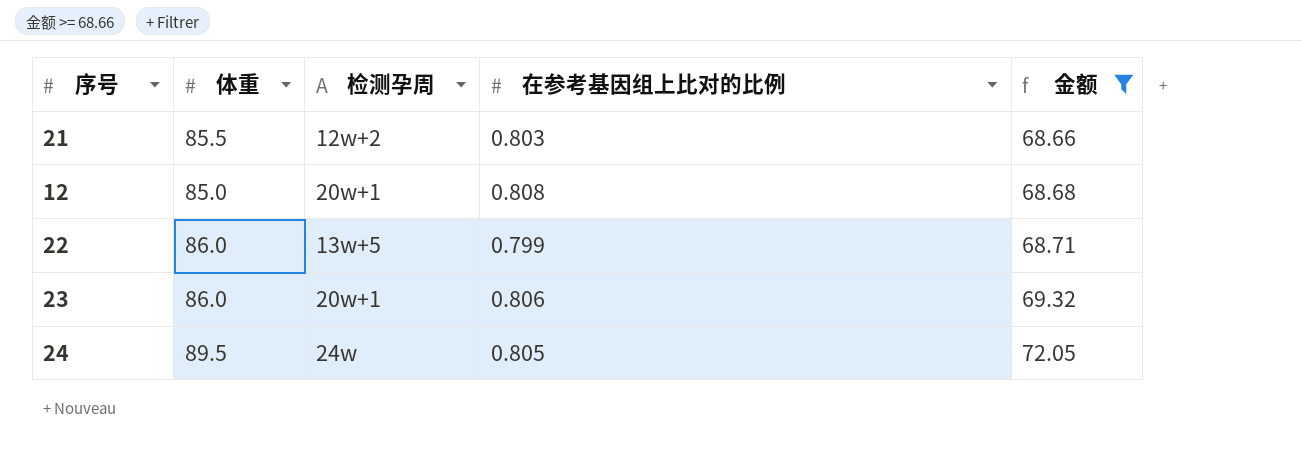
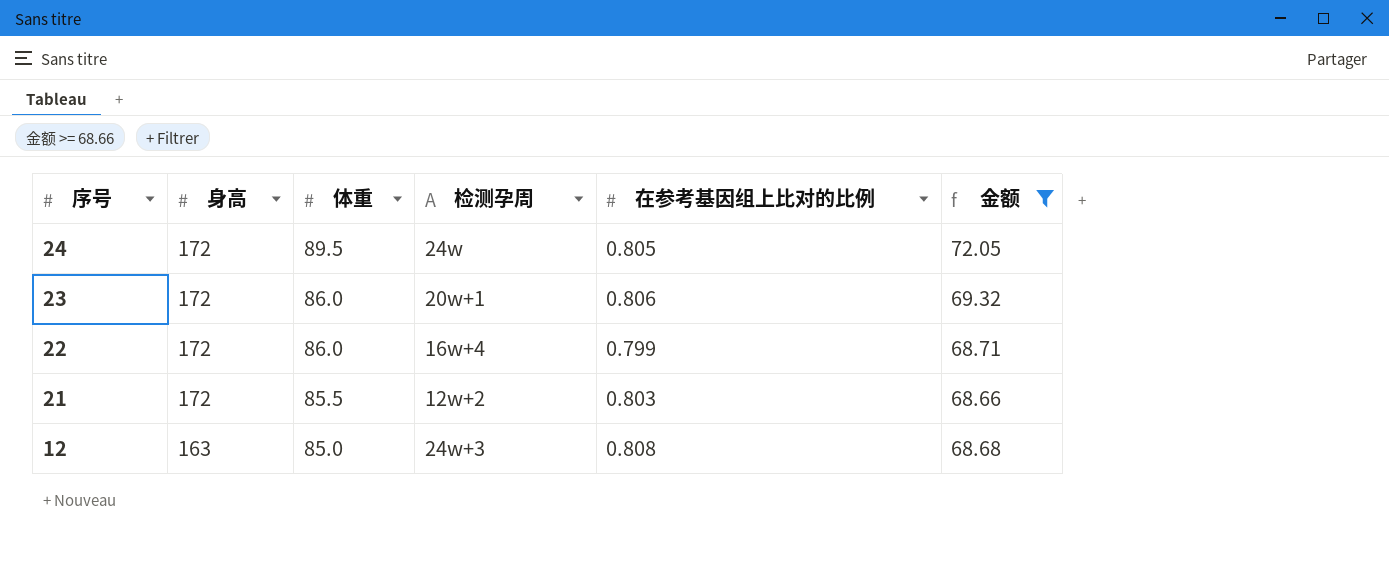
row order: 金额 ascending -> 序号 descending
column 身高 | position: none -> 2
22 | 检测孕周: 13w+5 -> 16w+4
12 | 检测孕周: 20w+1 -> 24w+3

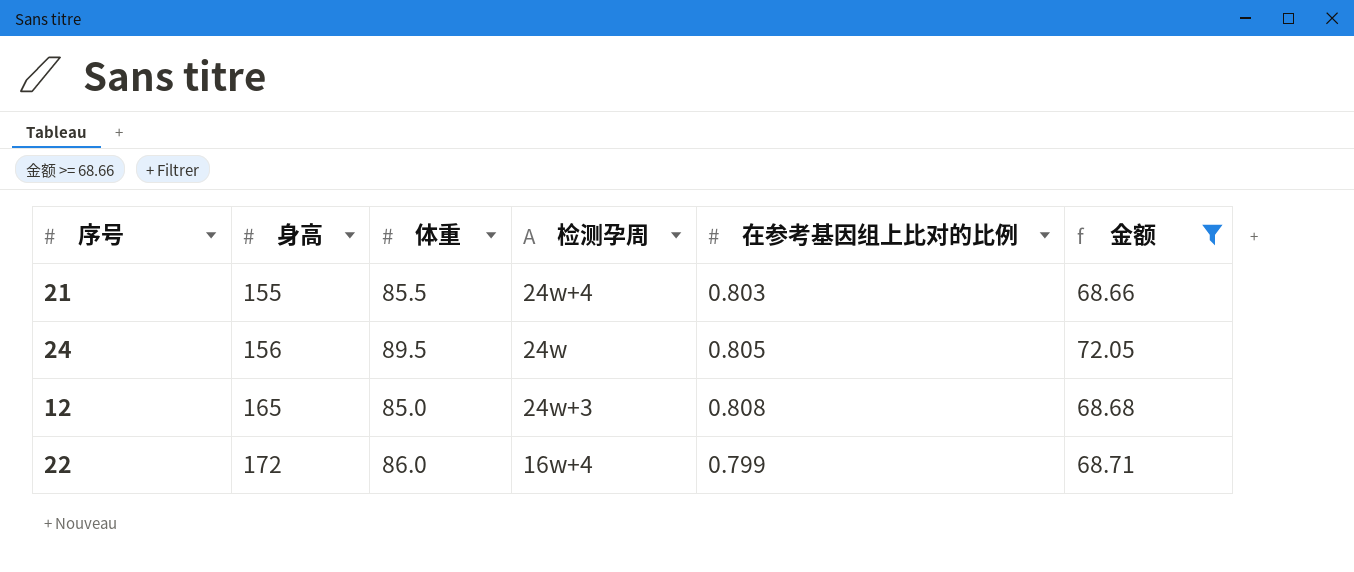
row order: 序号 descending -> 身高 ascending
row 23: 172 | 86.0 | 20w+1 | 0.806 | 69.32 -> none
21 | 身高: 172 -> 155
21 | 检测孕周: 12w+2 -> 24w+4
24 | 身高: 172 -> 156
12 | 身高: 163 -> 165

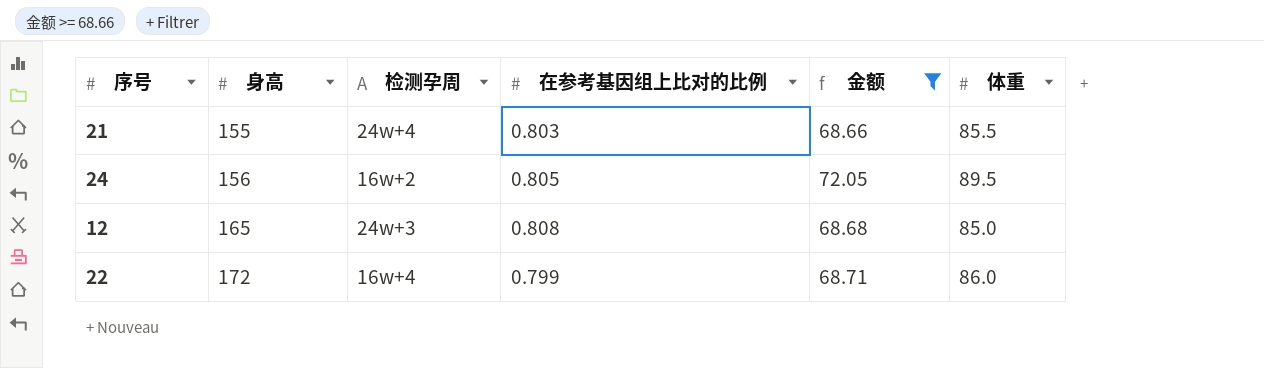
column 体重 | position: 3 -> 6
24 | 检测孕周: 24w -> 16w+2

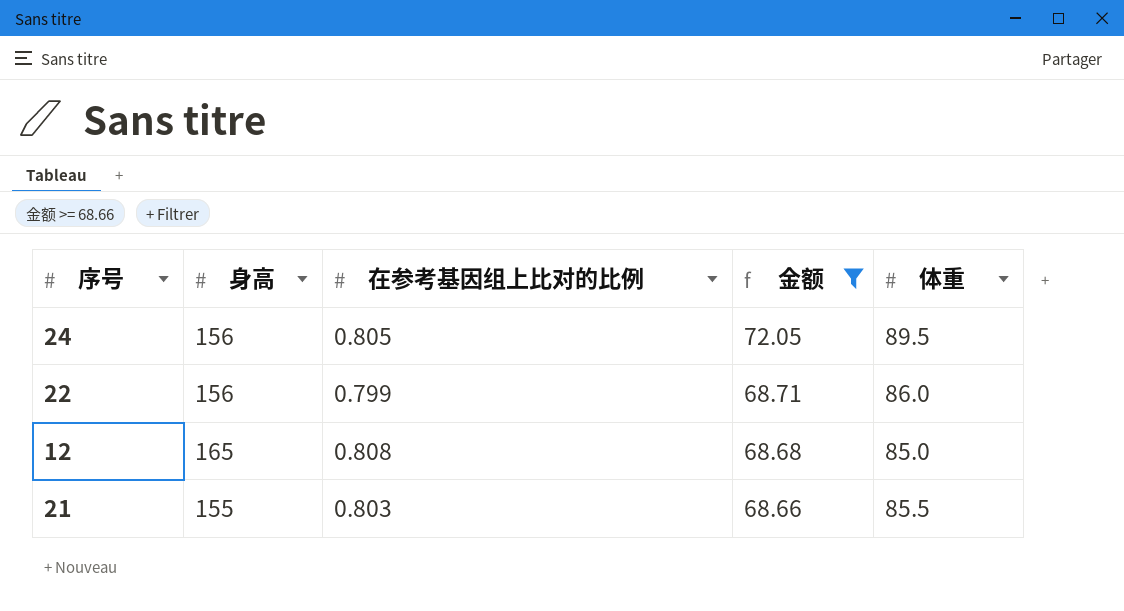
row order: 身高 ascending -> 金额 descending
column 检测孕周 | position: 3 -> none
22 | 身高: 172 -> 156

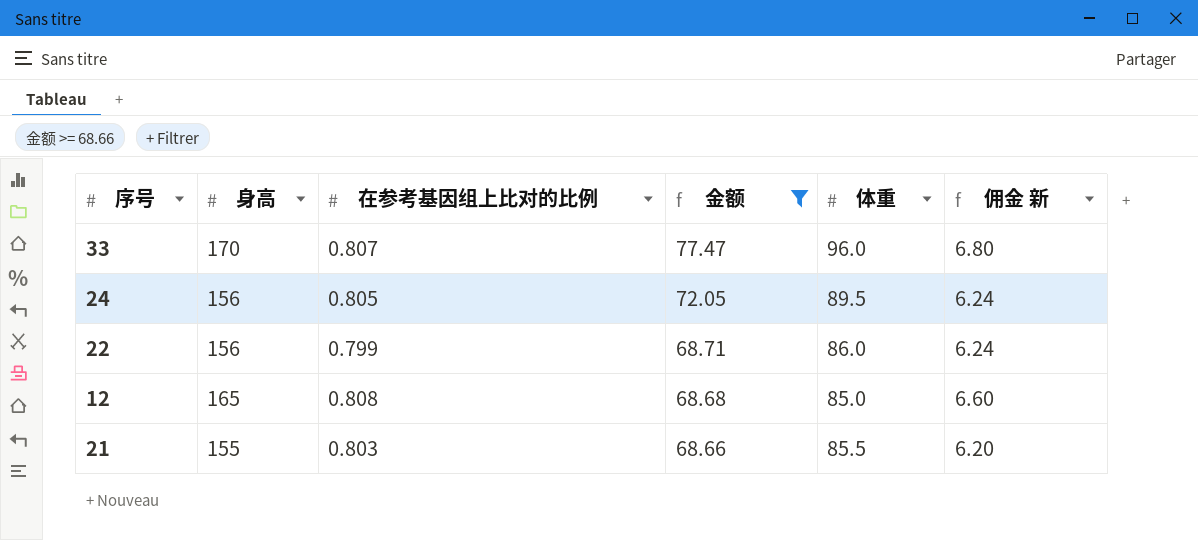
column 佣金 新 | formula: none -> [身高] * 0.04
row 33: none -> 170 | 0.807 | 77.47 | 96.0 | 6.80

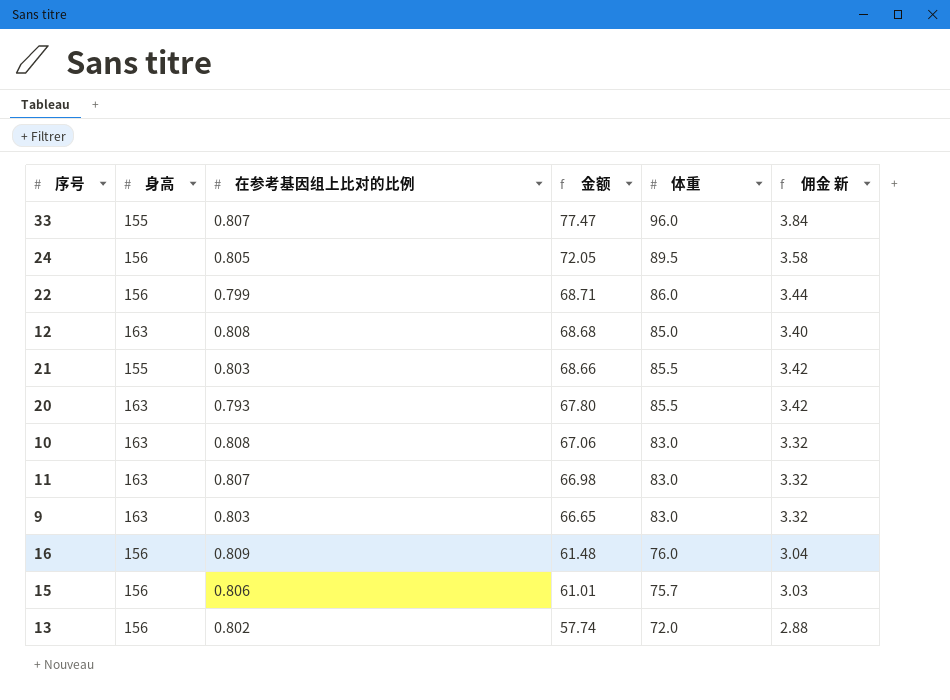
filter: 金额 >= 68.66 -> none
column 佣金 新 | formula: [身高] * 0.04 -> [体重] * 0.04
33 | 身高: 170 -> 155
12 | 身高: 165 -> 163

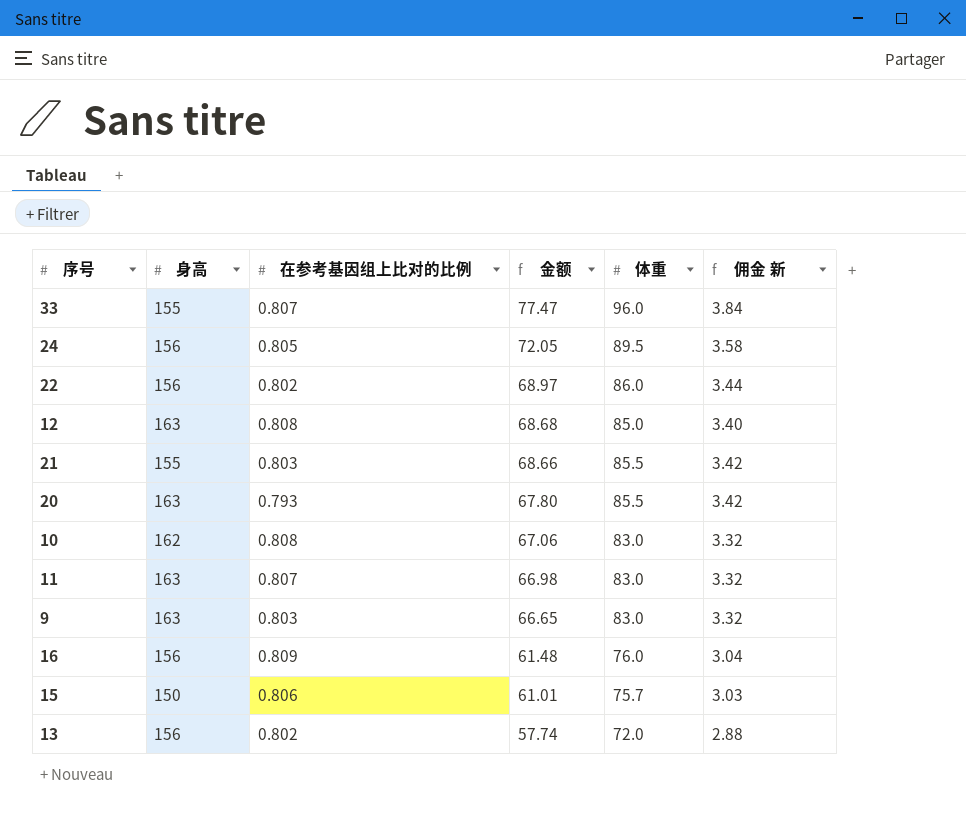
22 | 在参考基因组上比对的比例: 0.799 -> 0.802
22 | 金额: 68.71 -> 68.97
10 | 身高: 163 -> 162
15 | 身高: 156 -> 150

